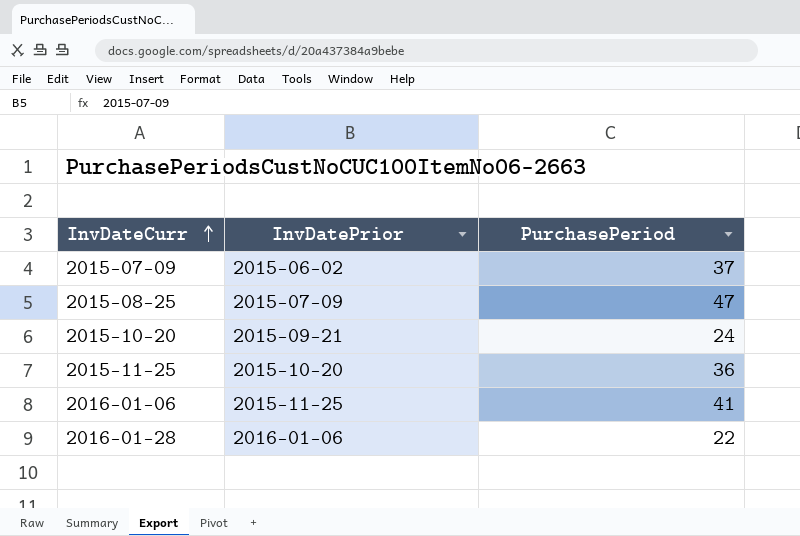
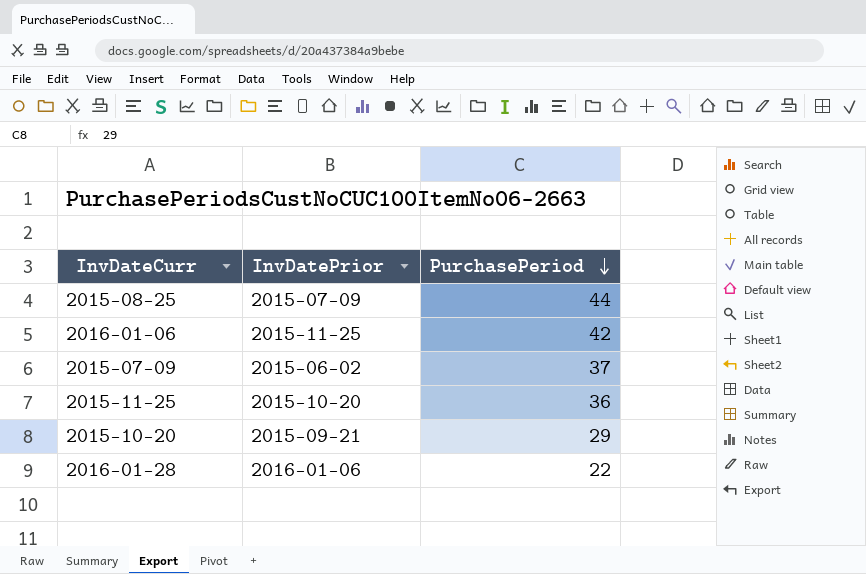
row order: InvDateCurr ascending -> PurchasePeriod descending
2015-08-25 | PurchasePeriod: 47 -> 44
2016-01-06 | PurchasePeriod: 41 -> 42
2015-10-20 | PurchasePeriod: 24 -> 29

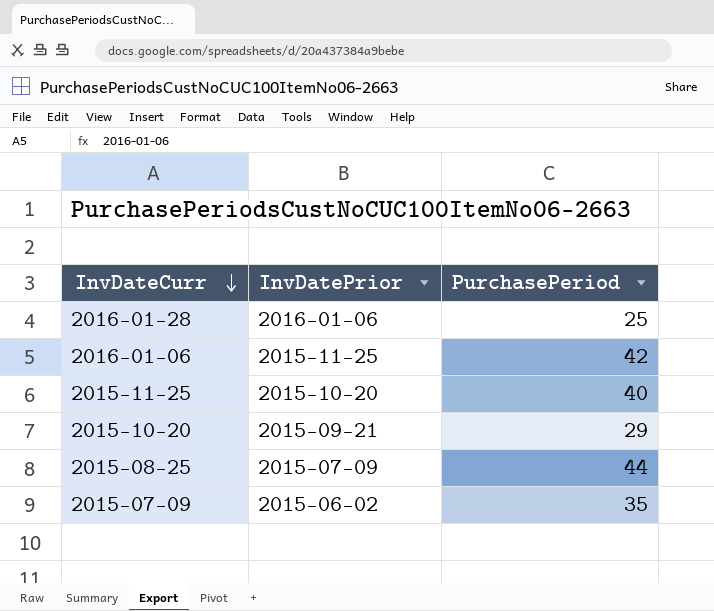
row order: PurchasePeriod descending -> InvDateCurr descending
2016-01-28 | PurchasePeriod: 22 -> 25
2015-11-25 | PurchasePeriod: 36 -> 40
2015-07-09 | PurchasePeriod: 37 -> 35

